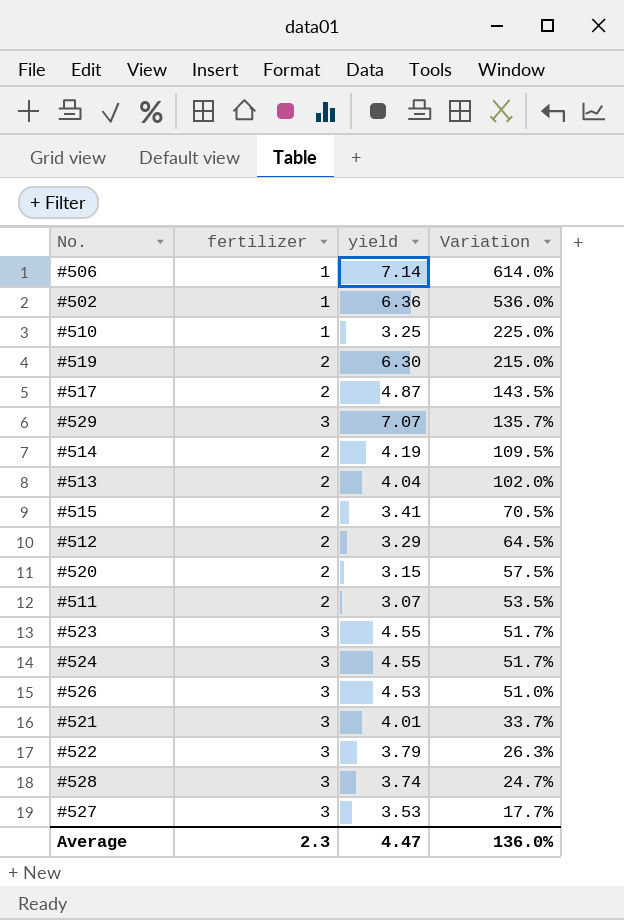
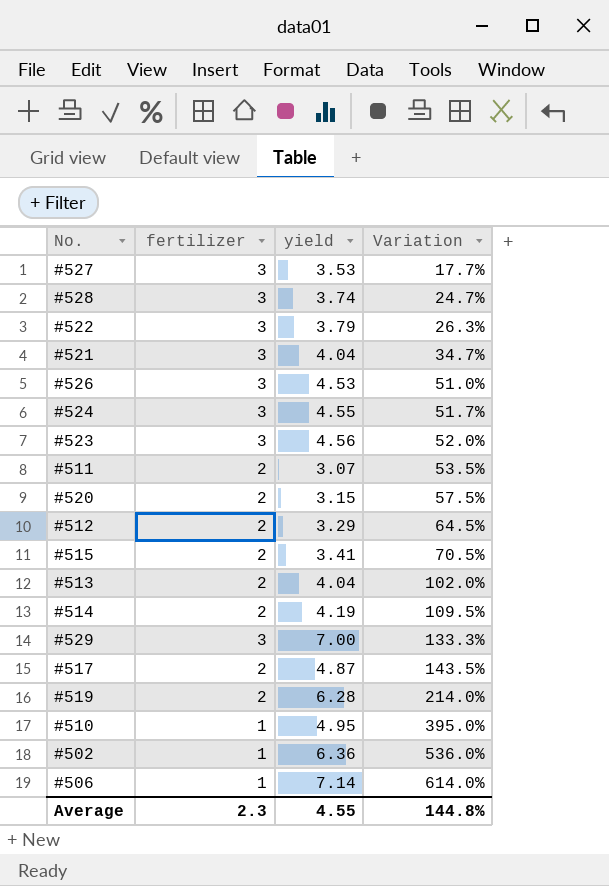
row order: Variation descending -> Variation ascending
#521 | yield: 4.01 -> 4.04
#521 | Variation: 33.7% -> 34.7%
#523 | yield: 4.55 -> 4.56
#523 | Variation: 51.7% -> 52.0%
#529 | yield: 7.07 -> 7.00
#529 | Variation: 135.7% -> 133.3%
#519 | yield: 6.30 -> 6.28
#519 | Variation: 215.0% -> 214.0%
#510 | yield: 3.25 -> 4.95
#510 | Variation: 225.0% -> 395.0%
Average | yield: 4.47 -> 4.55
Average | Variation: 136.0% -> 144.8%

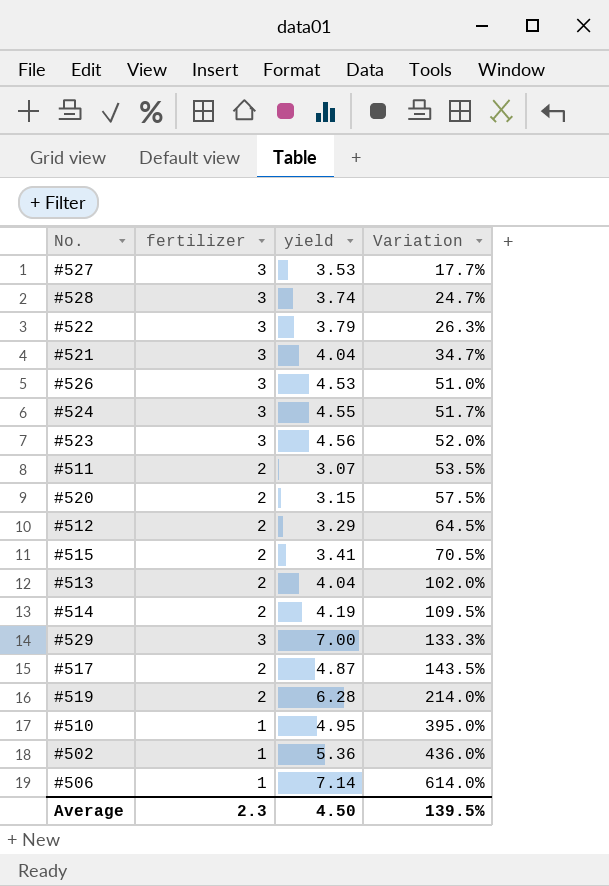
#502 | yield: 6.36 -> 5.36
#502 | Variation: 536.0% -> 436.0%
Average | yield: 4.55 -> 4.50
Average | Variation: 144.8% -> 139.5%

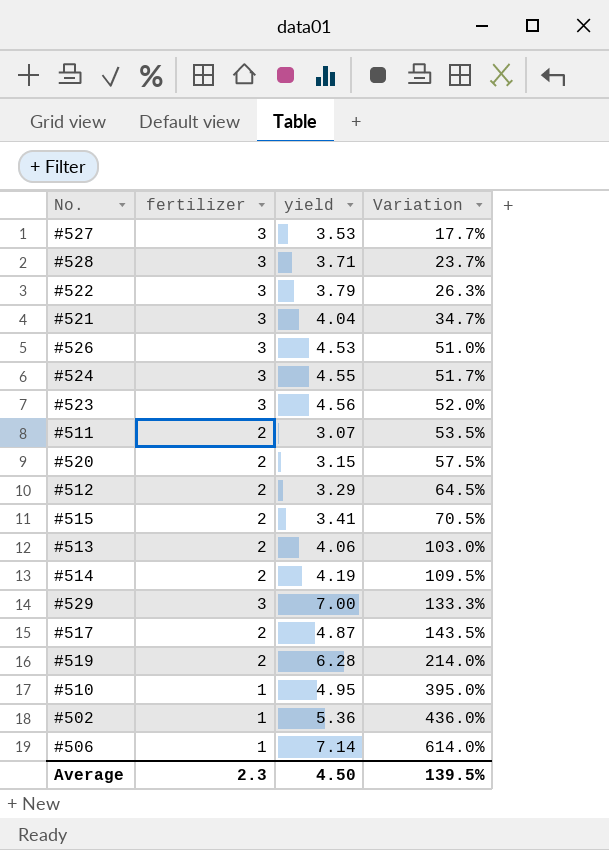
#528 | yield: 3.74 -> 3.71
#528 | Variation: 24.7% -> 23.7%
#513 | yield: 4.04 -> 4.06
#513 | Variation: 102.0% -> 103.0%

